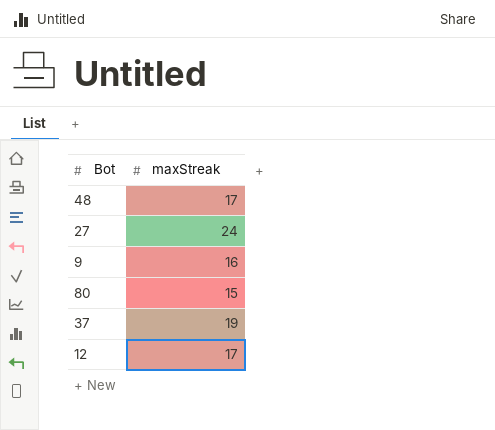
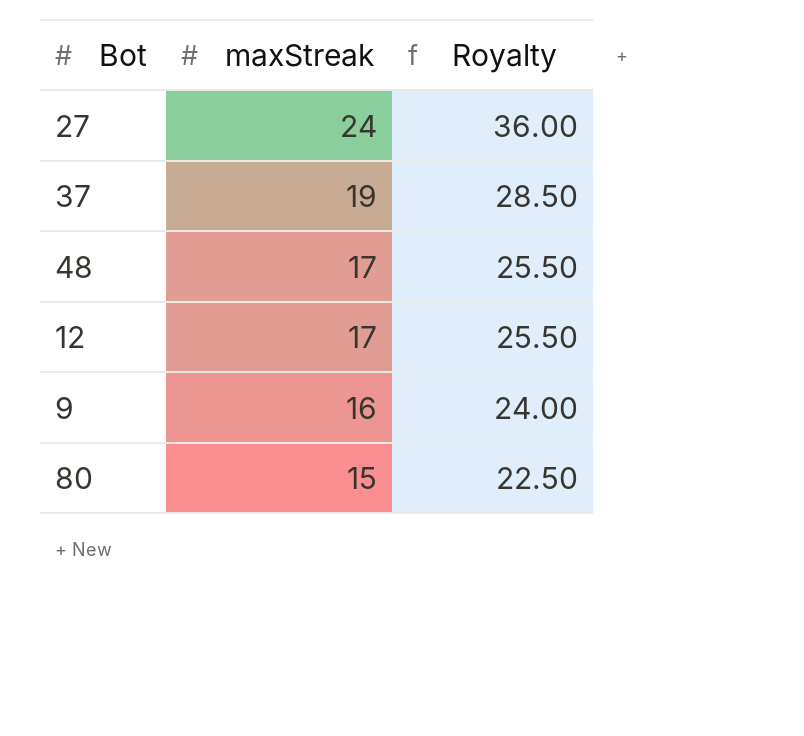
row order: none -> maxStreak descending
column Royalty | formula: none -> [maxStreak] * 1.5

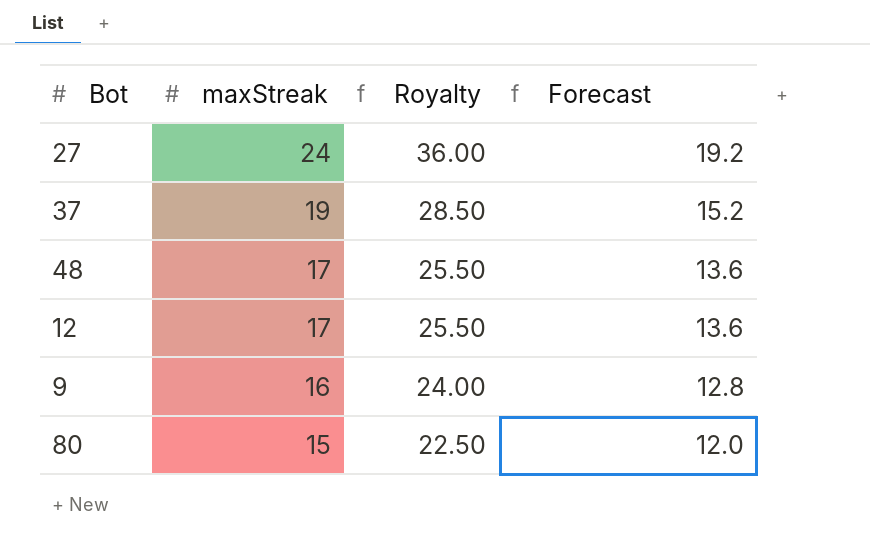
column Forecast | formula: none -> [maxStreak] * 0.8

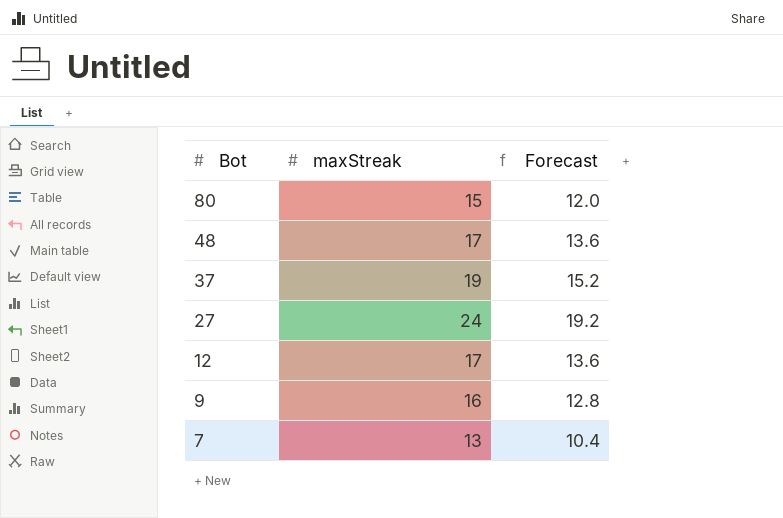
row order: maxStreak descending -> Bot descending
column Royalty | formula: [maxStreak] * 1.5 -> none
row 7: none -> 13 | 10.4

